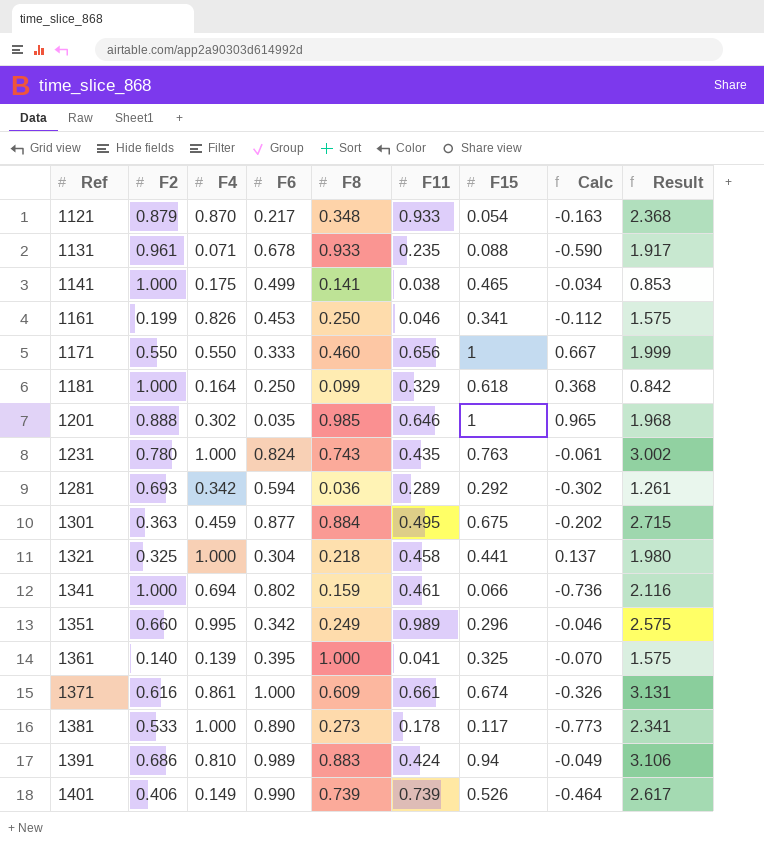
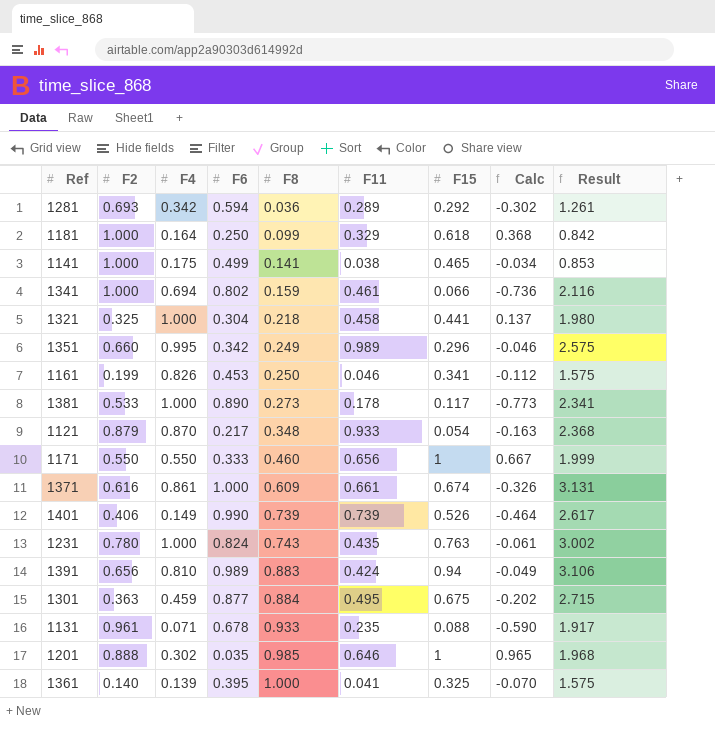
row order: Ref ascending -> F8 ascending
1391 | F2: 0.686 -> 0.656

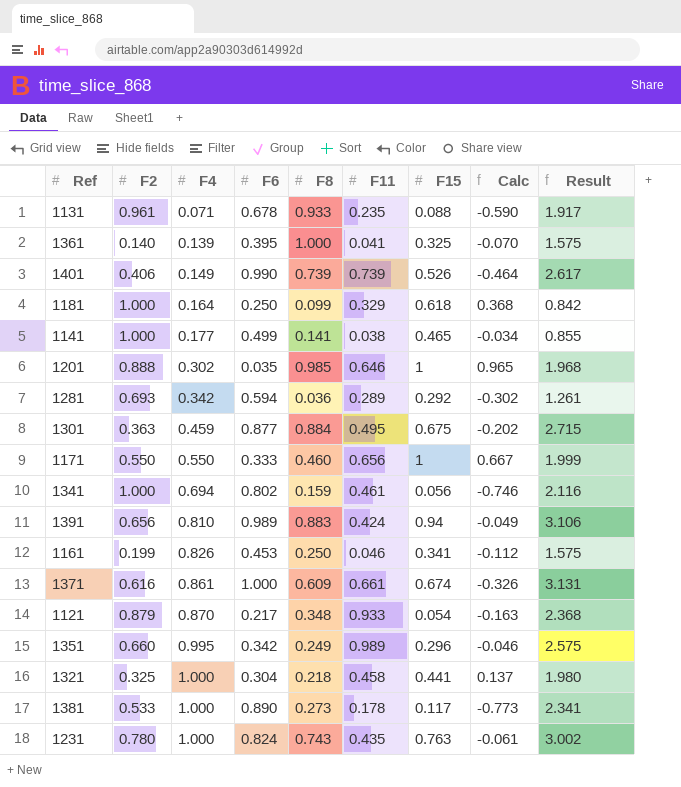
row order: F8 ascending -> F4 ascending
1141 | F4: 0.175 -> 0.177
1141 | Result: 0.853 -> 0.855
1341 | F15: 0.066 -> 0.056
1341 | Calc: -0.736 -> -0.746

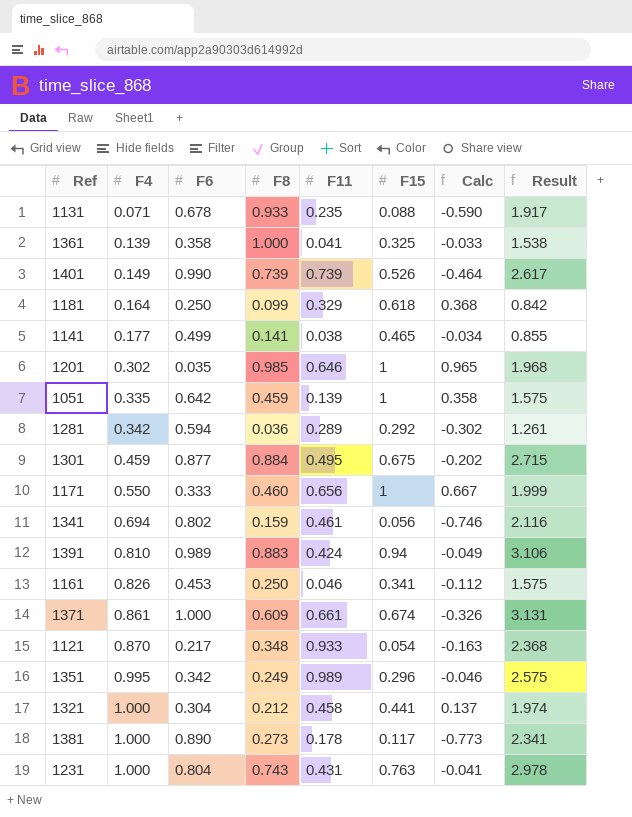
column F2 | position: 2 -> none
1361 | F6: 0.395 -> 0.358
1361 | Calc: -0.070 -> -0.033
1361 | Result: 1.575 -> 1.538
row 1051: none -> 0.335 | 0.642 | 0.459 | 0.139 | 1 | 0.358 | 1.575
1321 | F8: 0.218 -> 0.212
1321 | Result: 1.980 -> 1.974
1231 | F6: 0.824 -> 0.804
1231 | F11: 0.435 -> 0.431
1231 | Calc: -0.061 -> -0.041
1231 | Result: 3.002 -> 2.978

